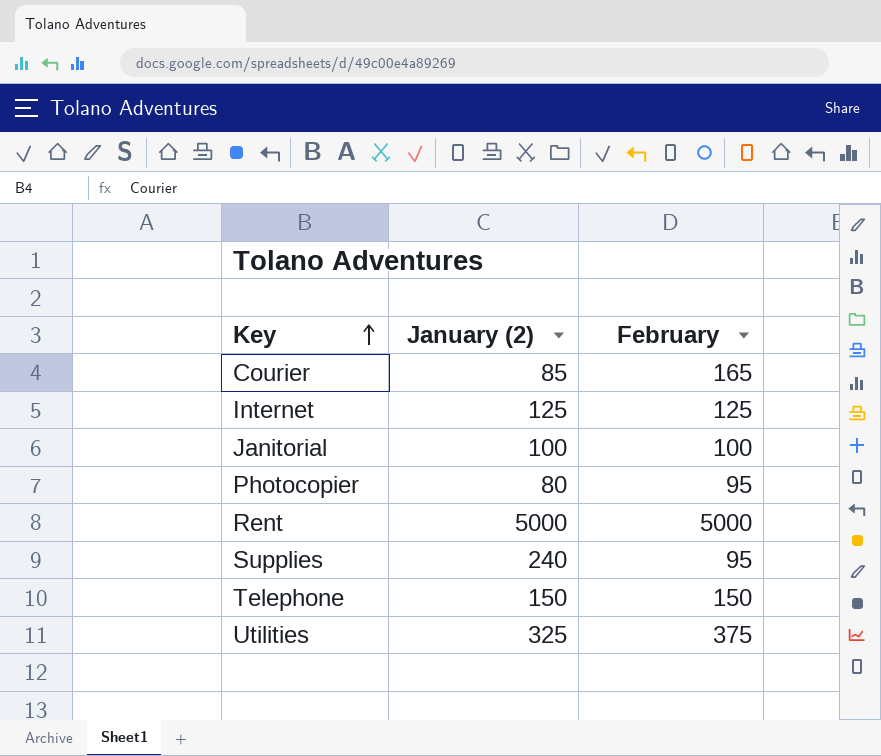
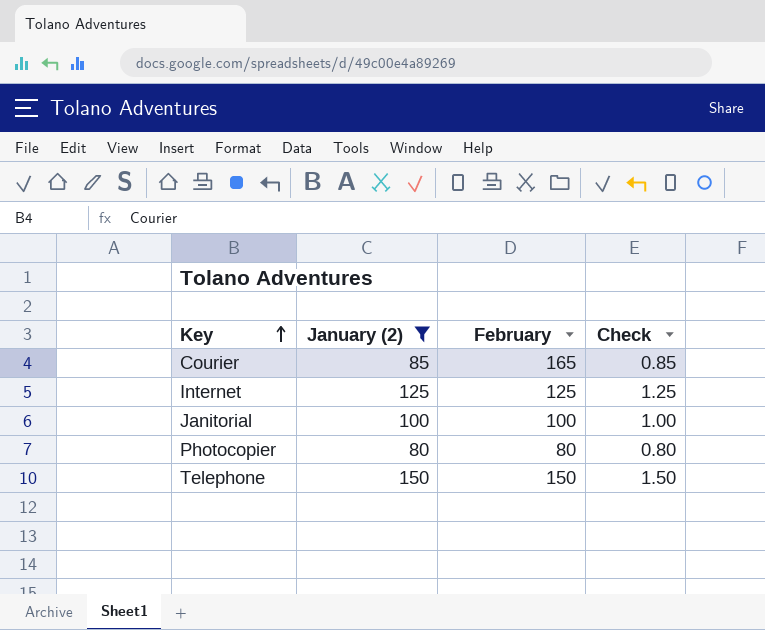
filter: none -> January (2) <= 150
column Check | formula: none -> [January (2)] * 0.01
Photocopier | February: 95 -> 80

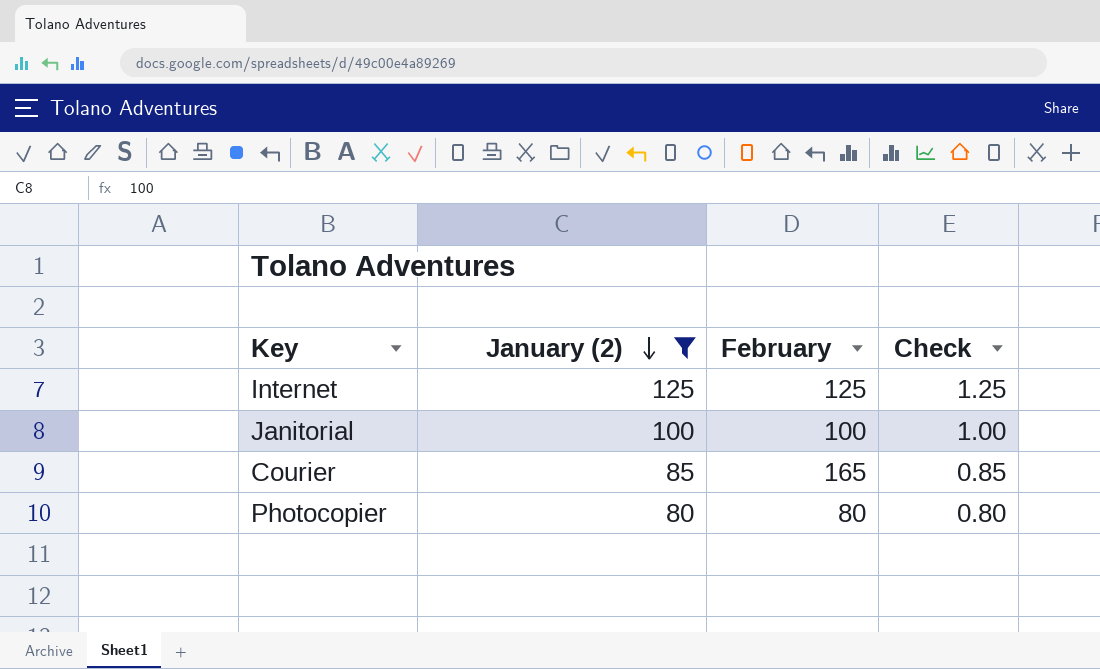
row order: Key ascending -> January (2) descending
row Telephone: 150 | 150 | 1.50 -> none

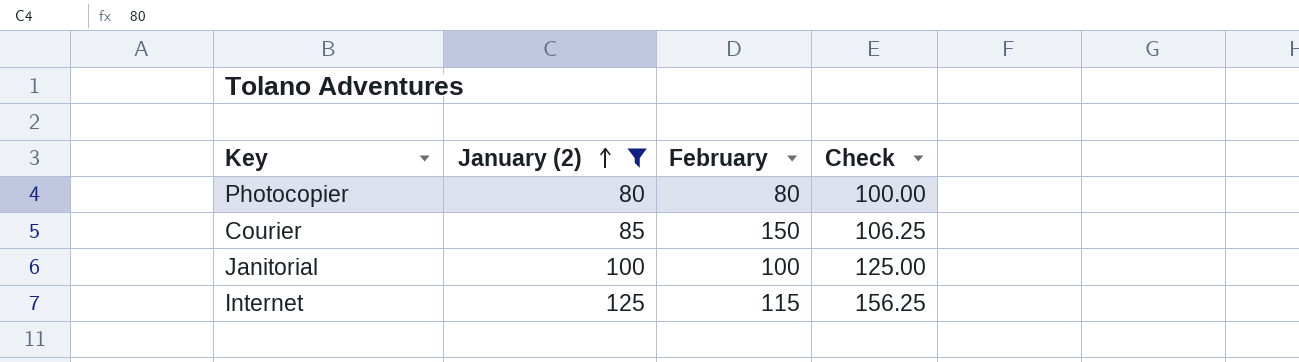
row order: January (2) descending -> January (2) ascending
column Check | formula: [January (2)] * 0.01 -> [January (2)] * 1.25
Courier | February: 165 -> 150
Internet | February: 125 -> 115

